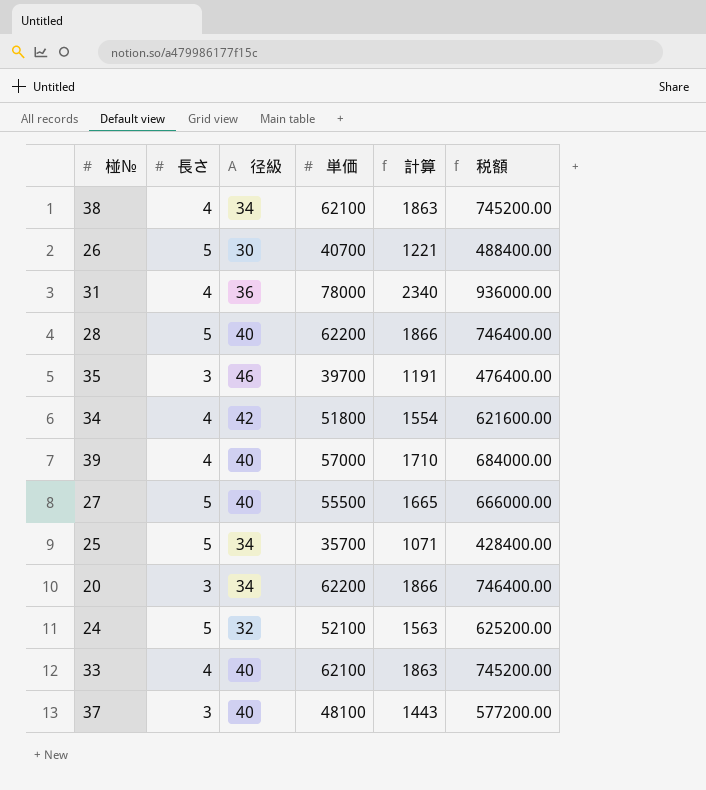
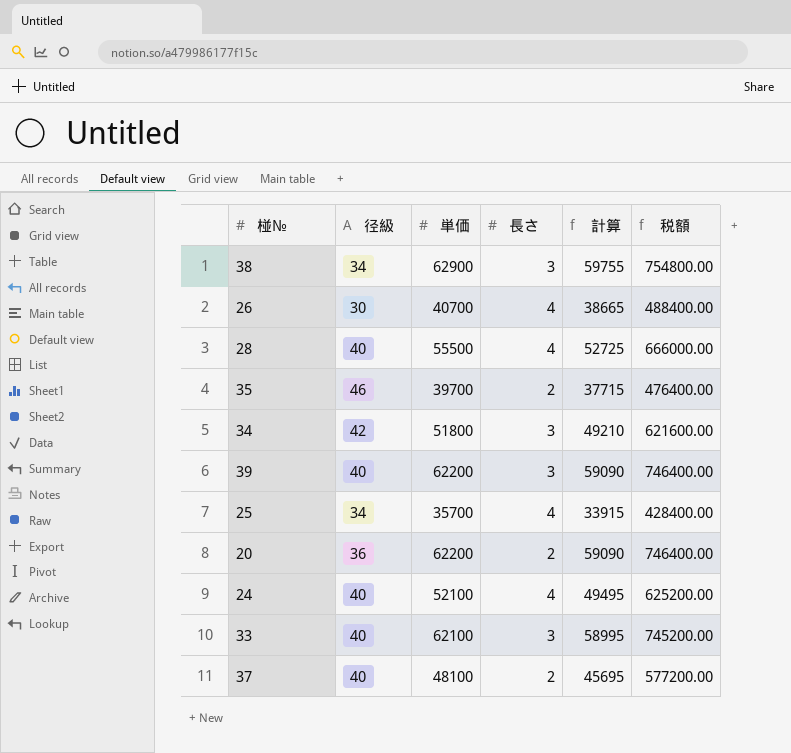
column 長さ | position: 2 -> 4
column 計算 | formula: [単価] * 0.03 -> [単価] * 0.95
row 31: 4 | 36 | 78000 | 2340 | 936000.00 -> none
row 27: 5 | 40 | 55500 | 1665 | 666000.00 -> none
38 | 単価: 62100 -> 62900
38 | 長さ: 4 -> 3
38 | 税額: 745200.00 -> 754800.00
26 | 長さ: 5 -> 4
28 | 単価: 62200 -> 55500
28 | 長さ: 5 -> 4
28 | 税額: 746400.00 -> 666000.00
35 | 長さ: 3 -> 2
34 | 長さ: 4 -> 3
39 | 単価: 57000 -> 62200
39 | 長さ: 4 -> 3
39 | 税額: 684000.00 -> 746400.00
25 | 長さ: 5 -> 4
20 | 径級: 34 -> 36
20 | 長さ: 3 -> 2
24 | 径級: 32 -> 40
24 | 長さ: 5 -> 4
33 | 長さ: 4 -> 3
37 | 長さ: 3 -> 2

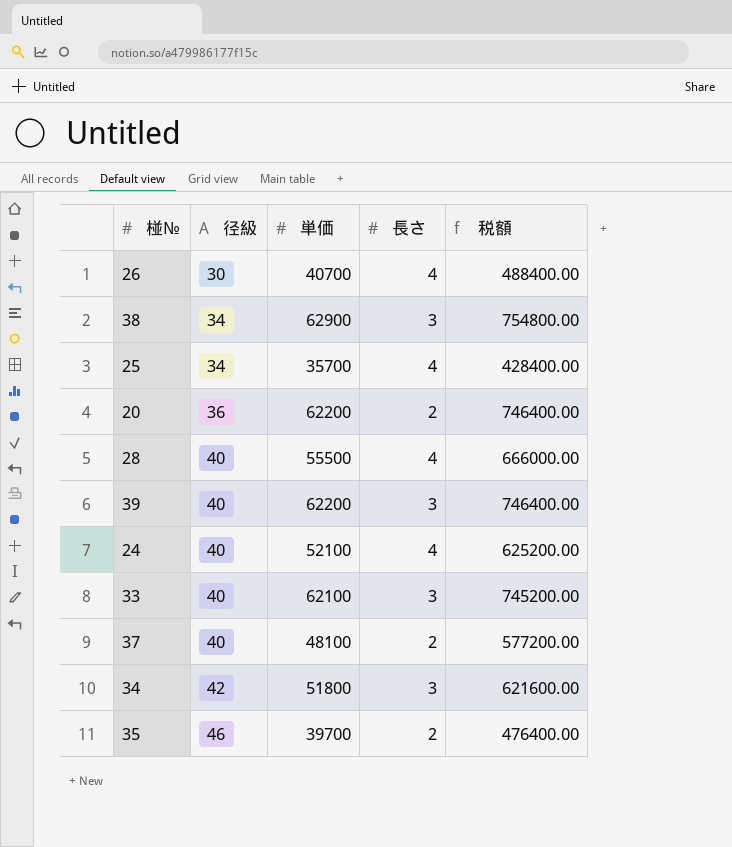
row order: none -> 径級 ascending
column 計算 | formula: [単価] * 0.95 -> none

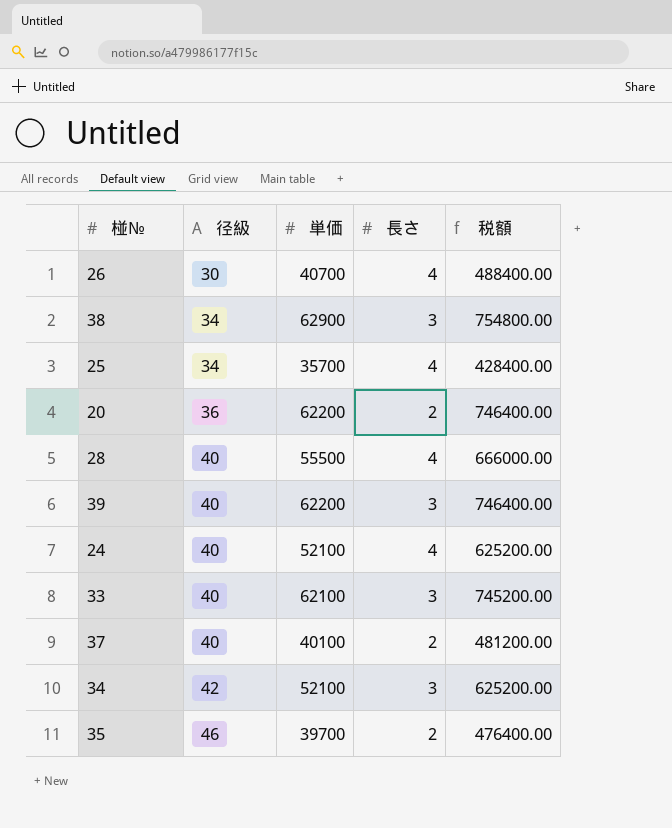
37 | 単価: 48100 -> 40100
37 | 税額: 577200.00 -> 481200.00
34 | 単価: 51800 -> 52100
34 | 税額: 621600.00 -> 625200.00

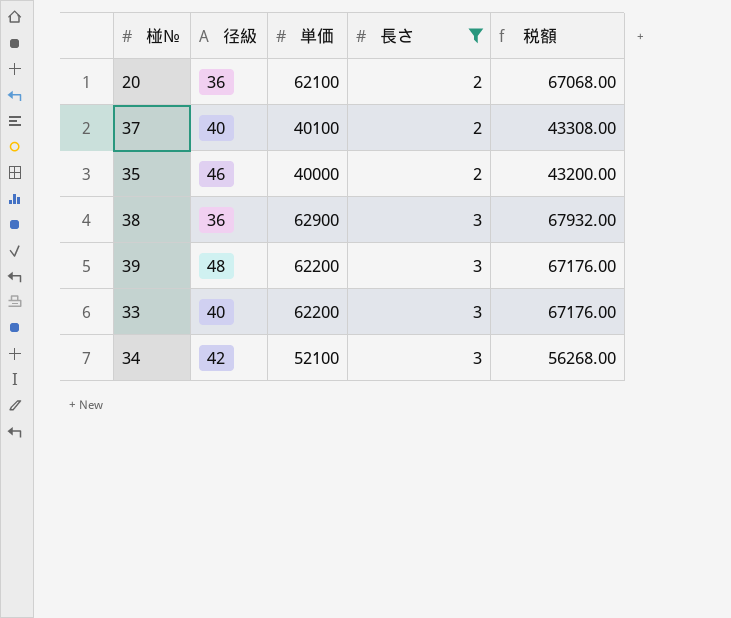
filter: none -> 長さ != 4
row order: 径級 ascending -> 長さ ascending
column 税額 | formula: [単価] * 12 -> [単価] * 1.08
20 | 単価: 62200 -> 62100
35 | 単価: 39700 -> 40000
38 | 径級: 34 -> 36
39 | 径級: 40 -> 48
33 | 単価: 62100 -> 62200

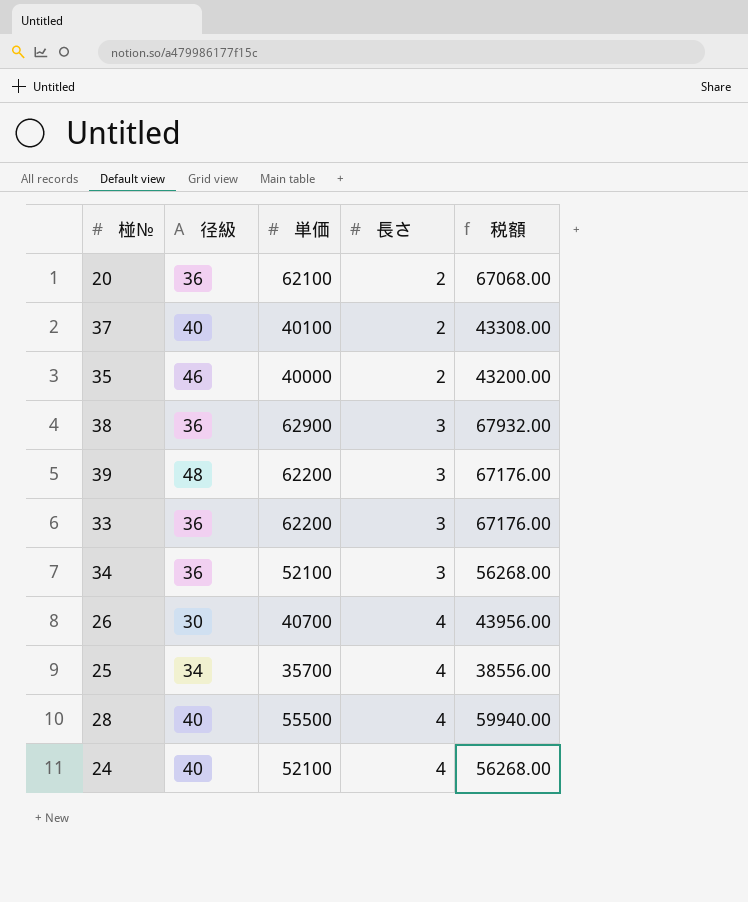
filter: 長さ != 4 -> none
33 | 径級: 40 -> 36
34 | 径級: 42 -> 36

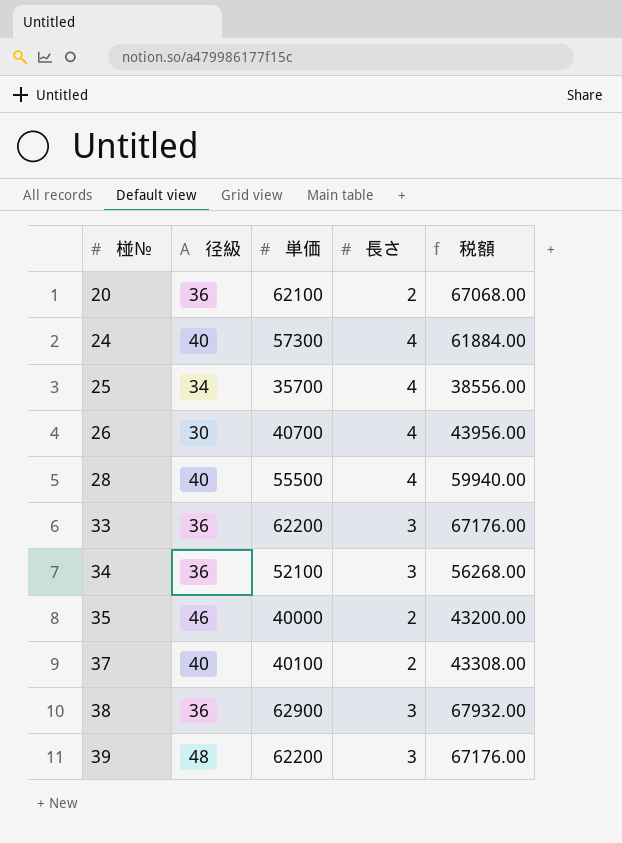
row order: 長さ ascending -> 椪№ ascending
24 | 単価: 52100 -> 57300
24 | 税額: 56268.00 -> 61884.00

